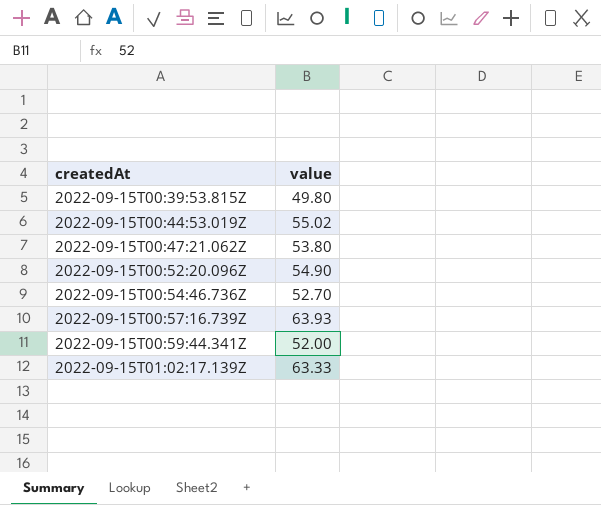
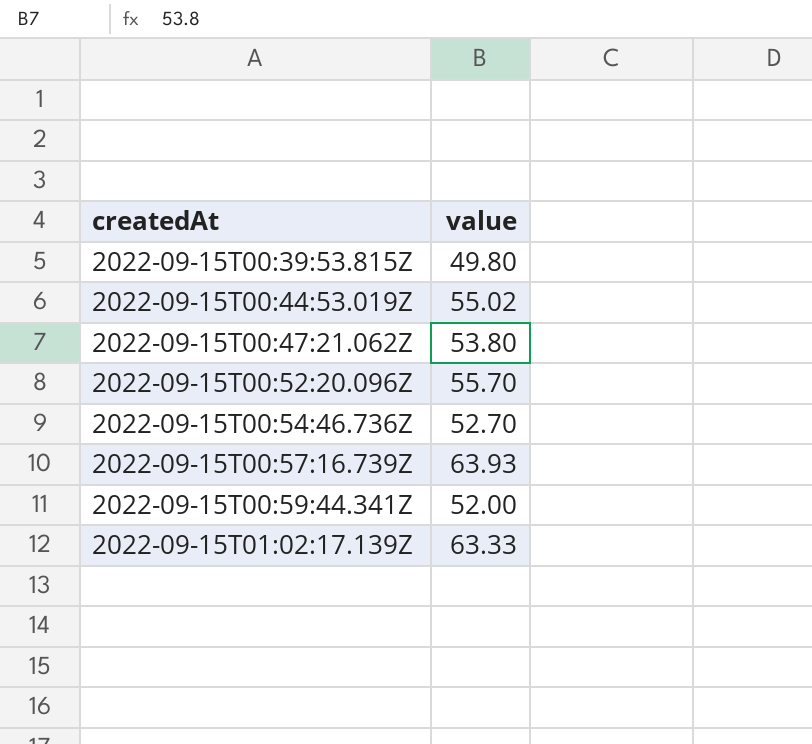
2022-09-15T00:52:20.096Z | value: 54.90 -> 55.70

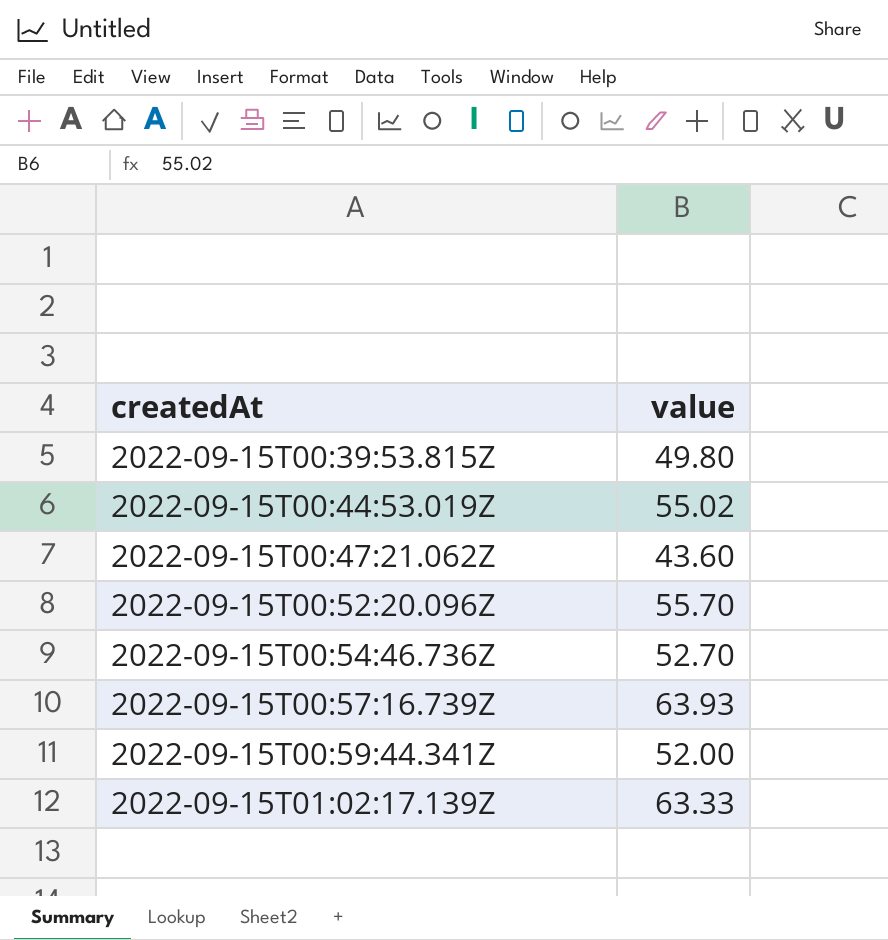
2022-09-15T00:47:21.062Z | value: 53.80 -> 43.60

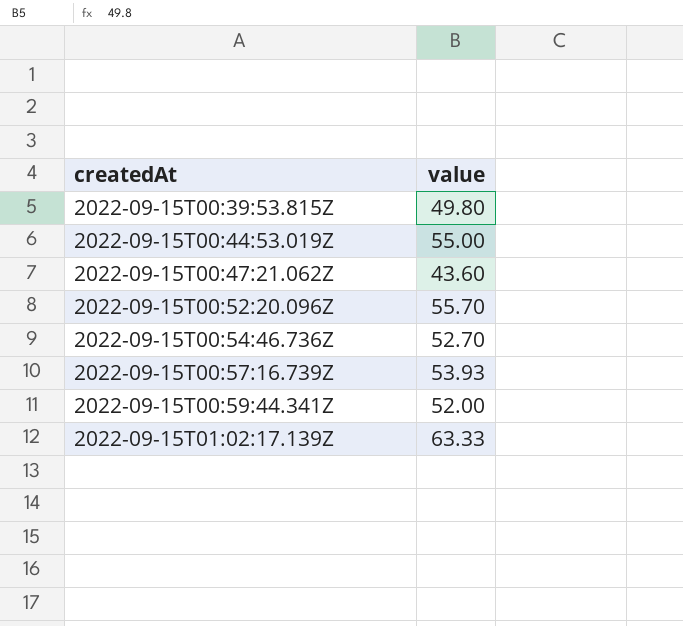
2022-09-15T00:44:53.019Z | value: 55.02 -> 55.00
2022-09-15T00:57:16.739Z | value: 63.93 -> 53.93

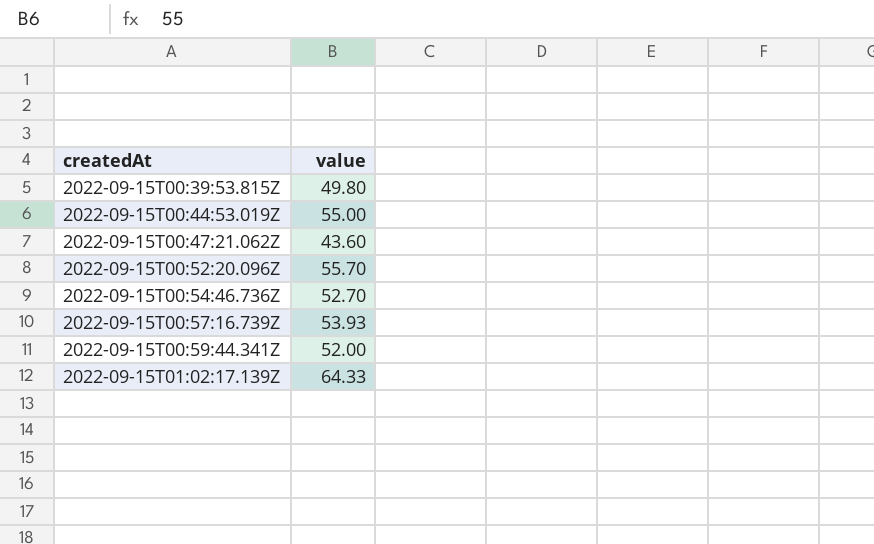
2022-09-15T01:02:17.139Z | value: 63.33 -> 64.33

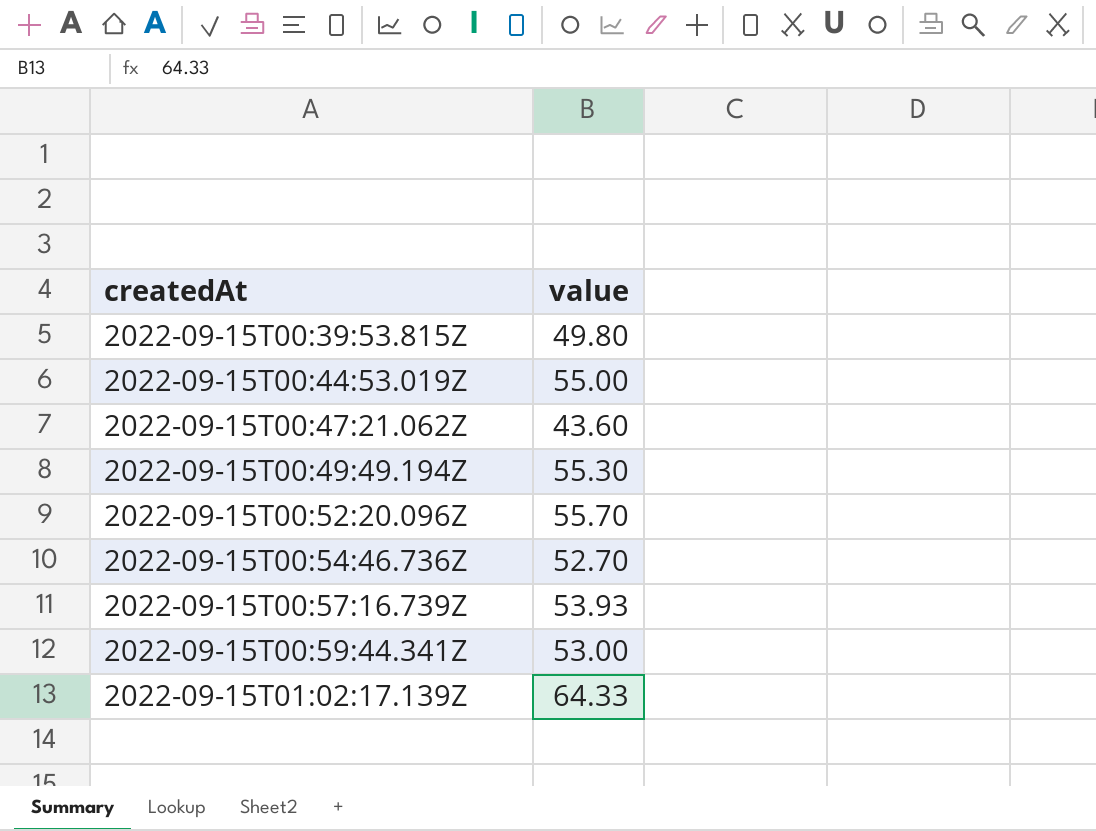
row 2022-09-15T00:49:49.194Z: none -> 55.30
2022-09-15T00:59:44.341Z | value: 52.00 -> 53.00

